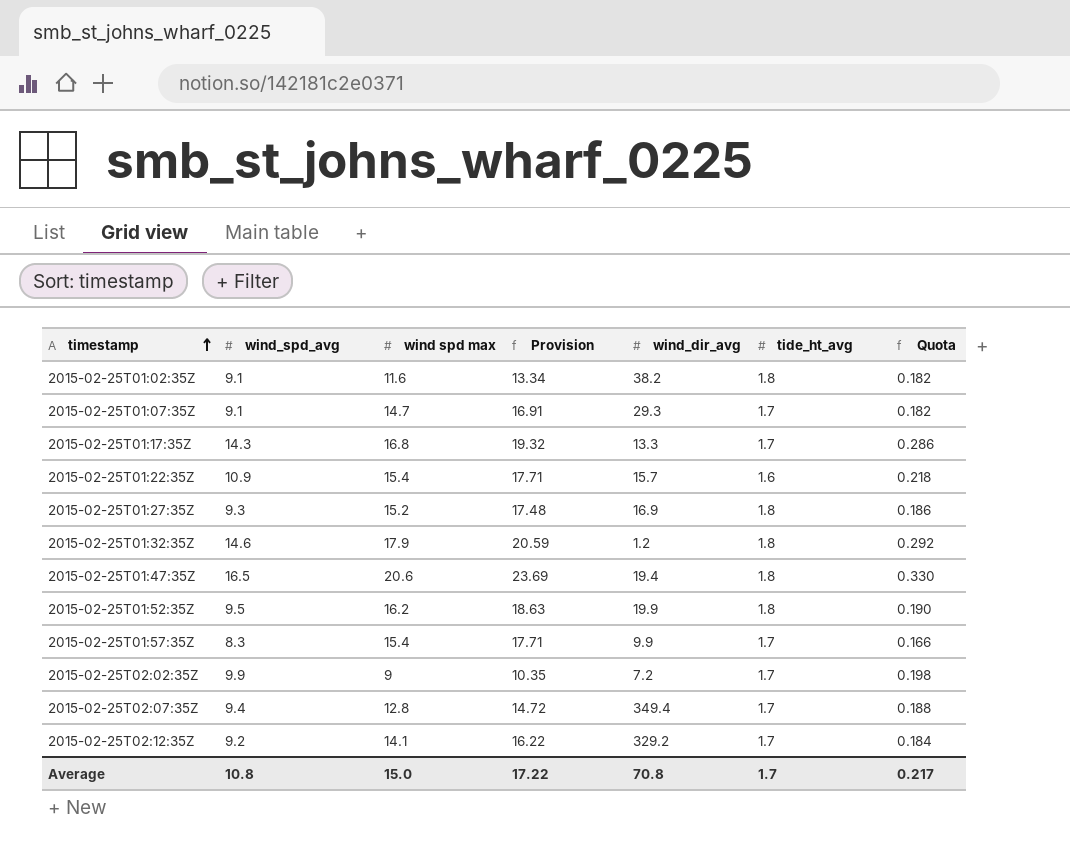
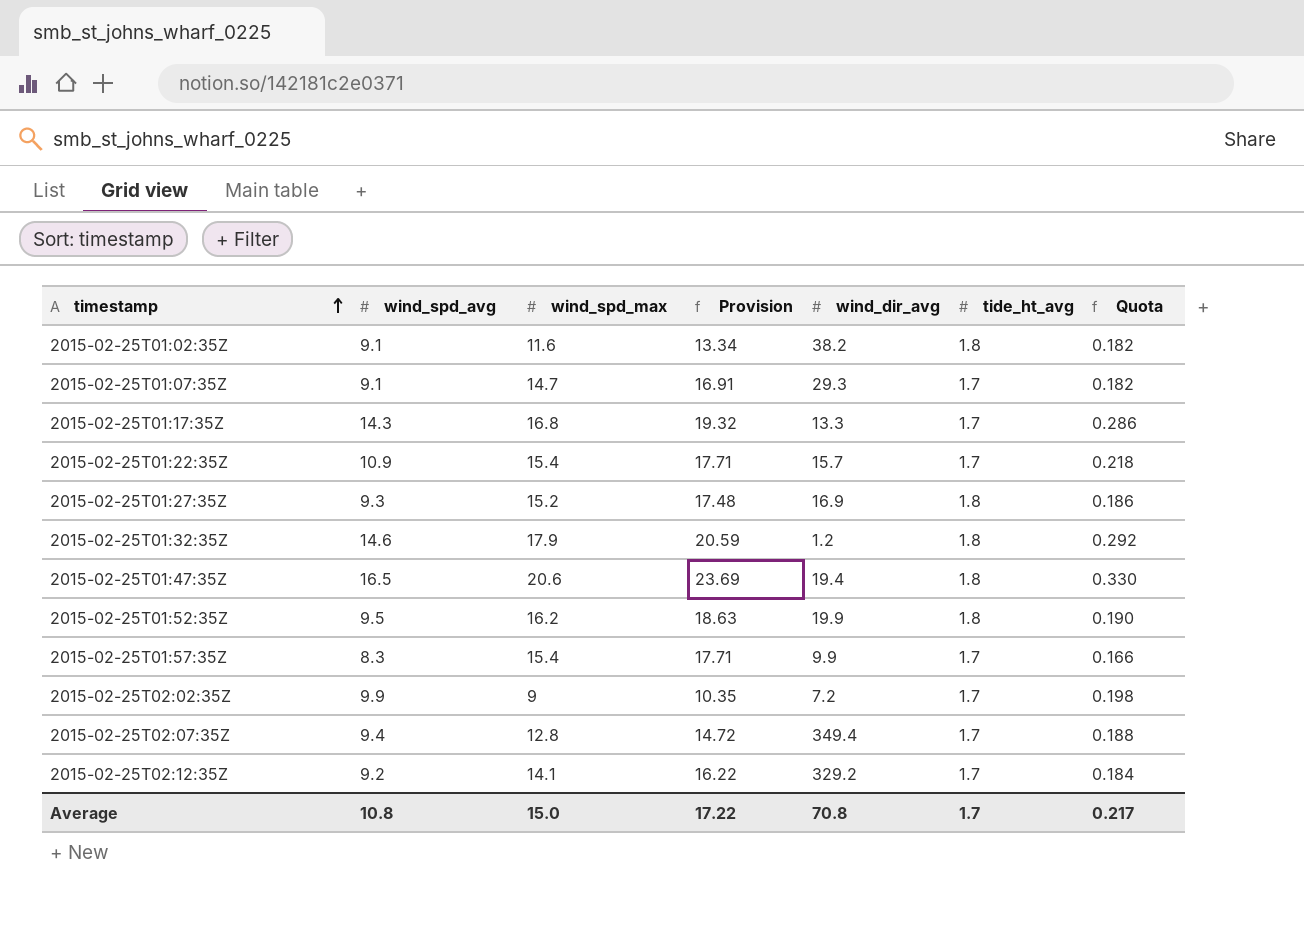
column name: wind spd max -> wind_spd_max
2015-02-25T01:22:35Z | tide_ht_avg: 1.6 -> 1.7

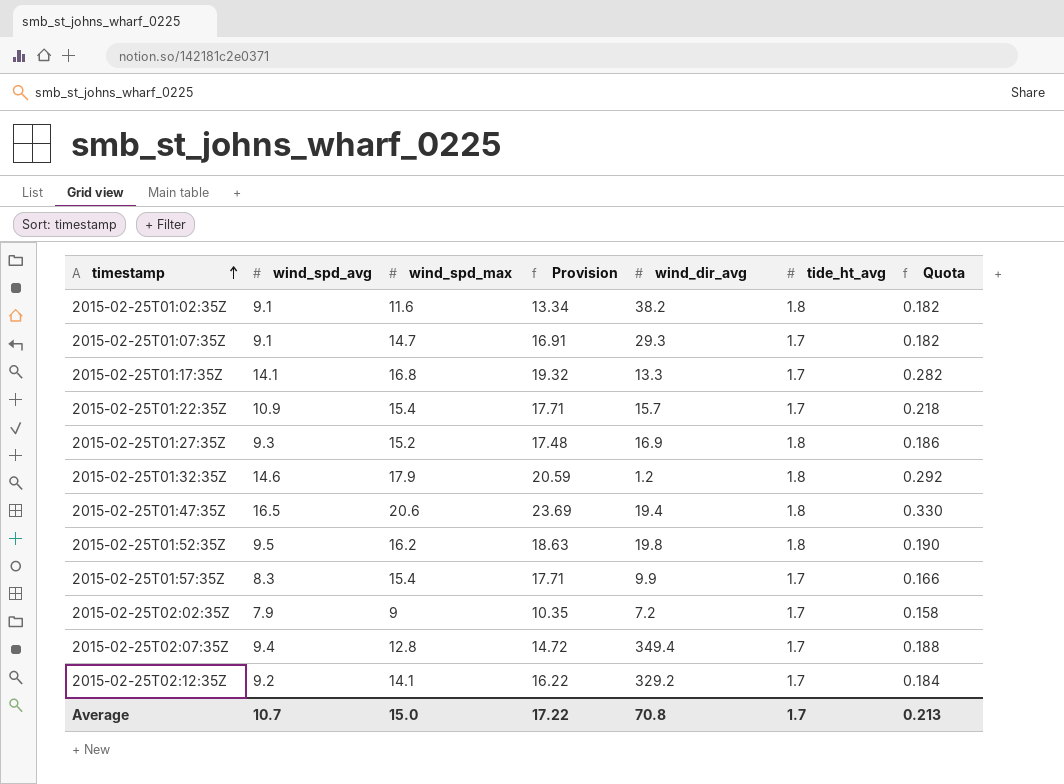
2015-02-25T01:17:35Z | wind_spd_avg: 14.3 -> 14.1
2015-02-25T01:17:35Z | Quota: 0.286 -> 0.282
2015-02-25T01:52:35Z | wind_dir_avg: 19.9 -> 19.8
2015-02-25T02:02:35Z | wind_spd_avg: 9.9 -> 7.9
2015-02-25T02:02:35Z | Quota: 0.198 -> 0.158
Average | wind_spd_avg: 10.8 -> 10.7
Average | Quota: 0.217 -> 0.213

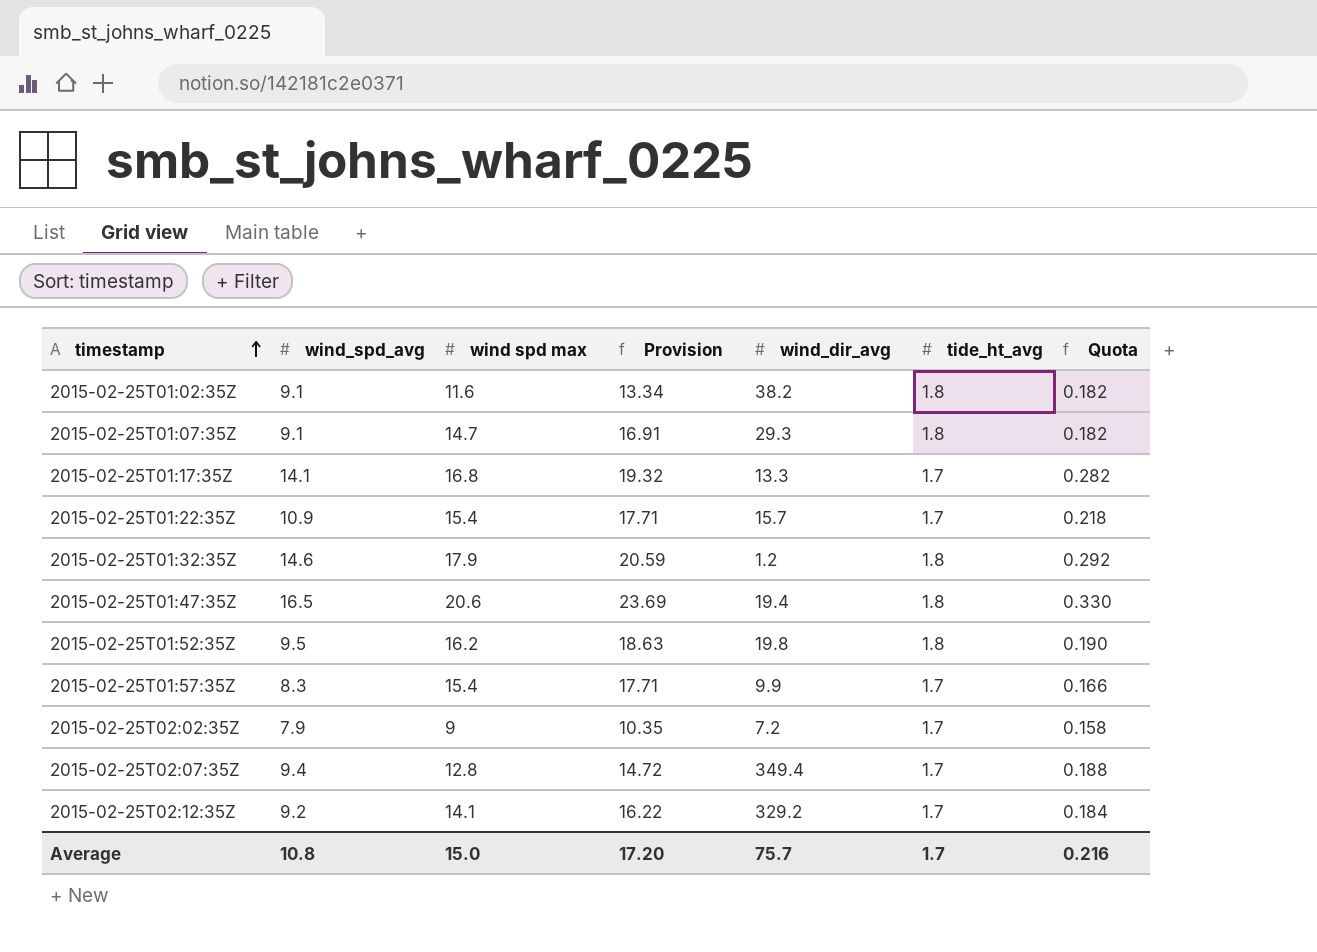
column name: wind_spd_max -> wind spd max
row 2015-02-25T01:27:35Z: 9.3 | 15.2 | 17.48 | 16.9 | 1.8 | 0.186 -> none
2015-02-25T01:07:35Z | tide_ht_avg: 1.7 -> 1.8
Average | wind_spd_avg: 10.7 -> 10.8
Average | Provision: 17.22 -> 17.20
Average | wind_dir_avg: 70.8 -> 75.7
Average | Quota: 0.213 -> 0.216

